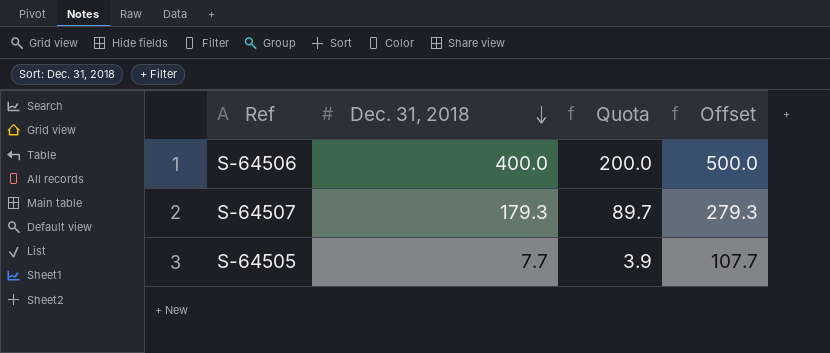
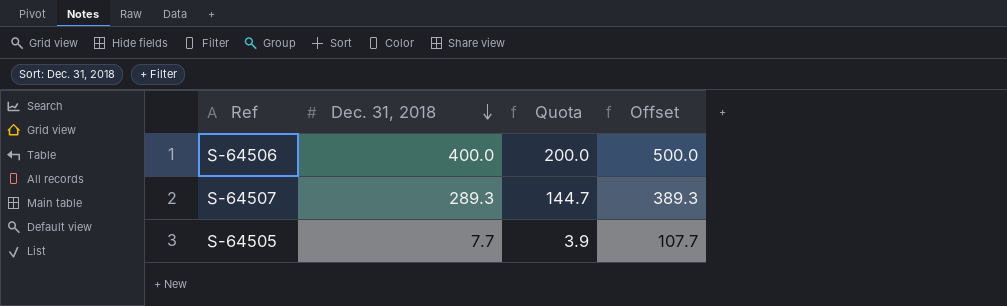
S-64507 | Dec. 31, 2018: 179.3 -> 289.3
S-64507 | Quota: 89.7 -> 144.7
S-64507 | Offset: 279.3 -> 389.3

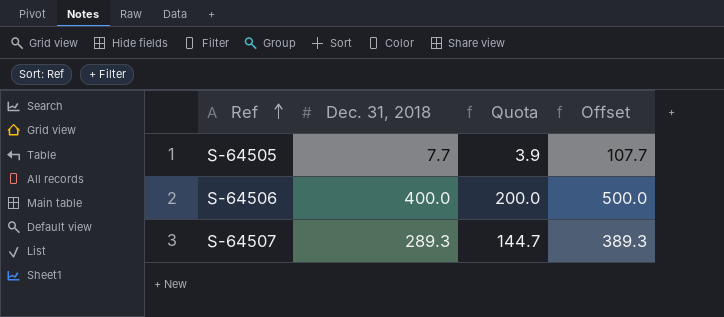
row order: Dec. 31, 2018 descending -> Ref ascending

